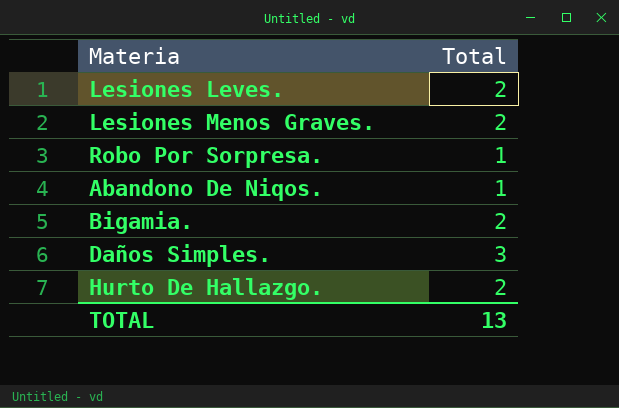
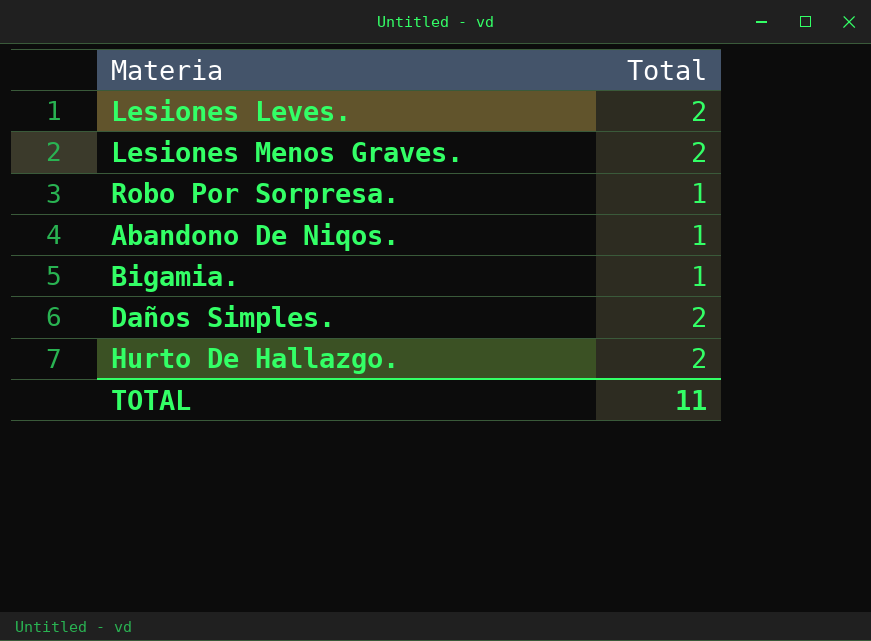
Bigamia. | Total: 2 -> 1
Daños Simples. | Total: 3 -> 2
TOTAL | Total: 13 -> 11

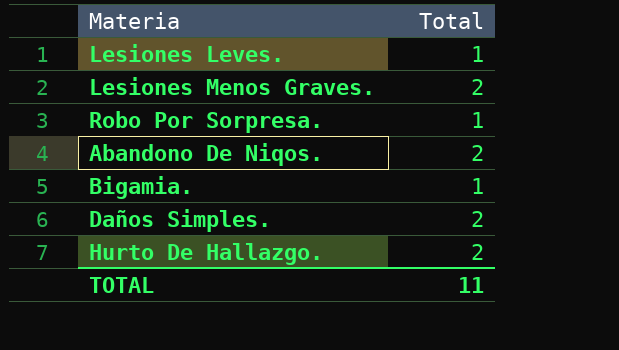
Lesiones Leves. | Total: 2 -> 1
Abandono De Niqos. | Total: 1 -> 2

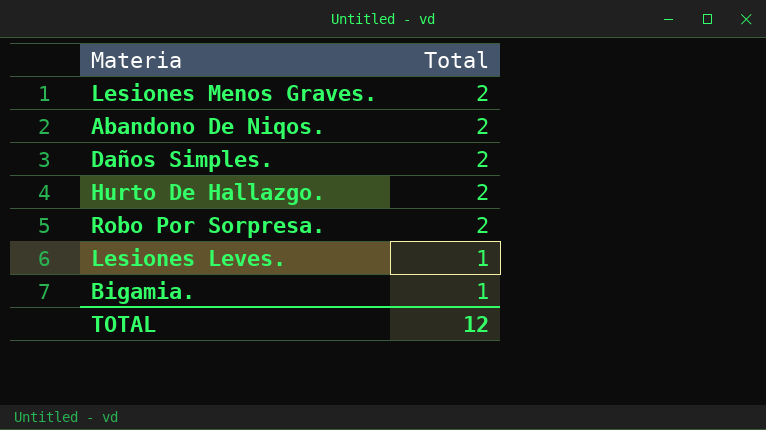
row order: none -> Total descending
Robo Por Sorpresa. | Total: 1 -> 2
TOTAL | Total: 11 -> 12

